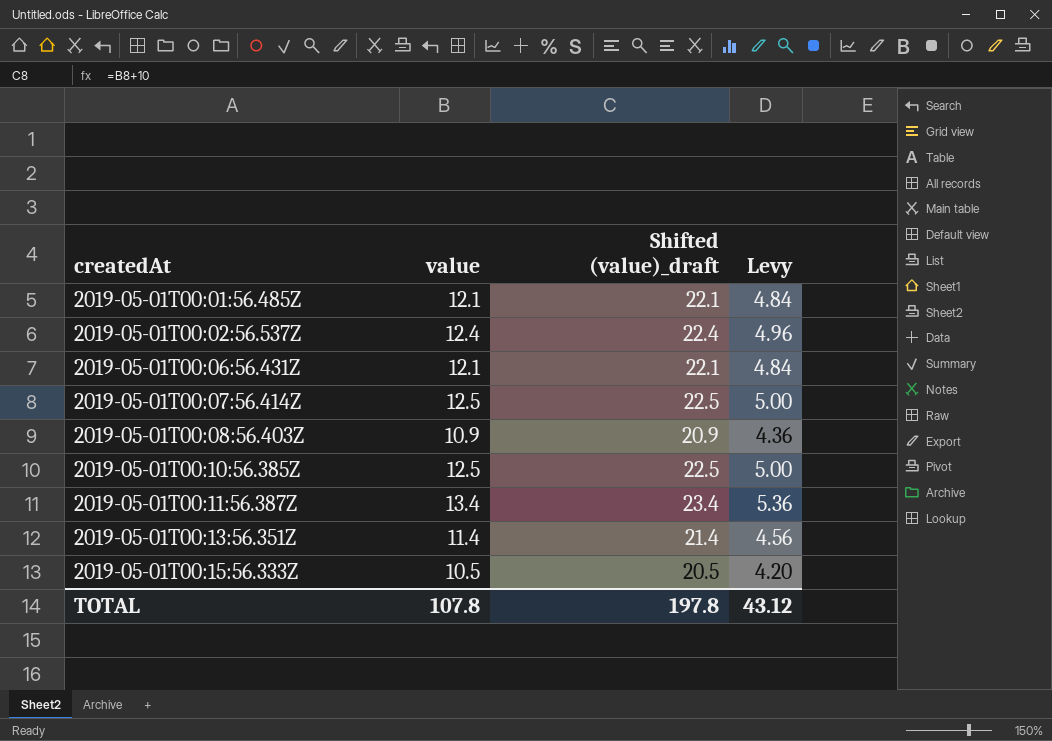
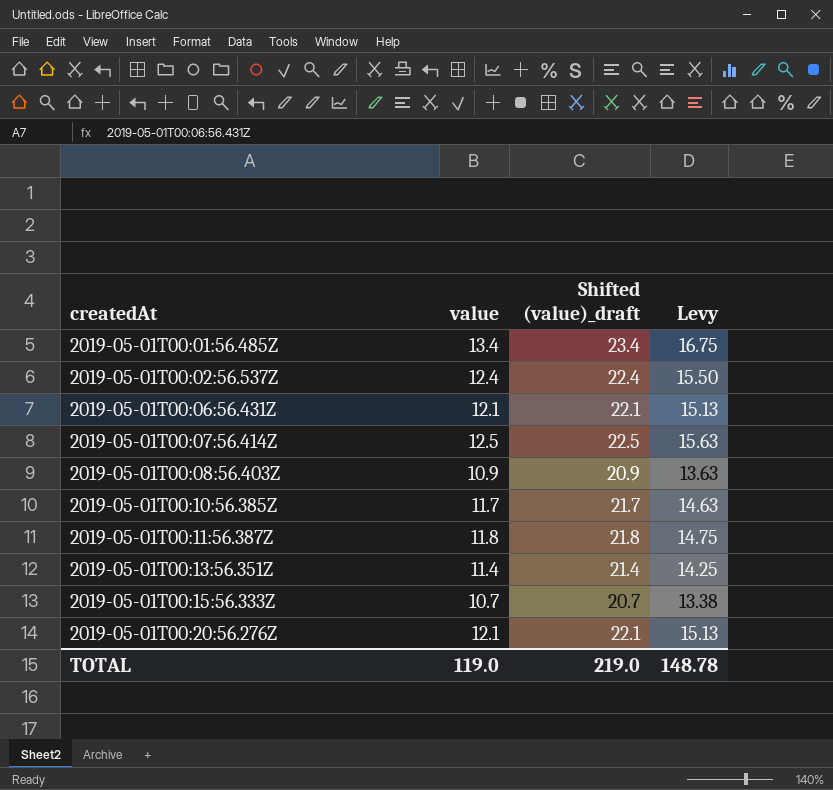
column Levy | formula: [value] * 0.4 -> [value] * 1.25
2019-05-01T00:01:56.485Z | value: 12.1 -> 13.4
2019-05-01T00:01:56.485Z | Shifted (value)_draft: 22.1 -> 23.4
2019-05-01T00:10:56.385Z | value: 12.5 -> 11.7
2019-05-01T00:10:56.385Z | Shifted (value)_draft: 22.5 -> 21.7
2019-05-01T00:11:56.387Z | value: 13.4 -> 11.8
2019-05-01T00:11:56.387Z | Shifted (value)_draft: 23.4 -> 21.8
2019-05-01T00:15:56.333Z | value: 10.5 -> 10.7
2019-05-01T00:15:56.333Z | Shifted (value)_draft: 20.5 -> 20.7
row 2019-05-01T00:20:56.276Z: none -> 12.1 | 22.1 | 15.13
TOTAL | value: 107.8 -> 119.0
TOTAL | Shifted (value)_draft: 197.8 -> 219.0
TOTAL | Levy: 43.12 -> 148.78

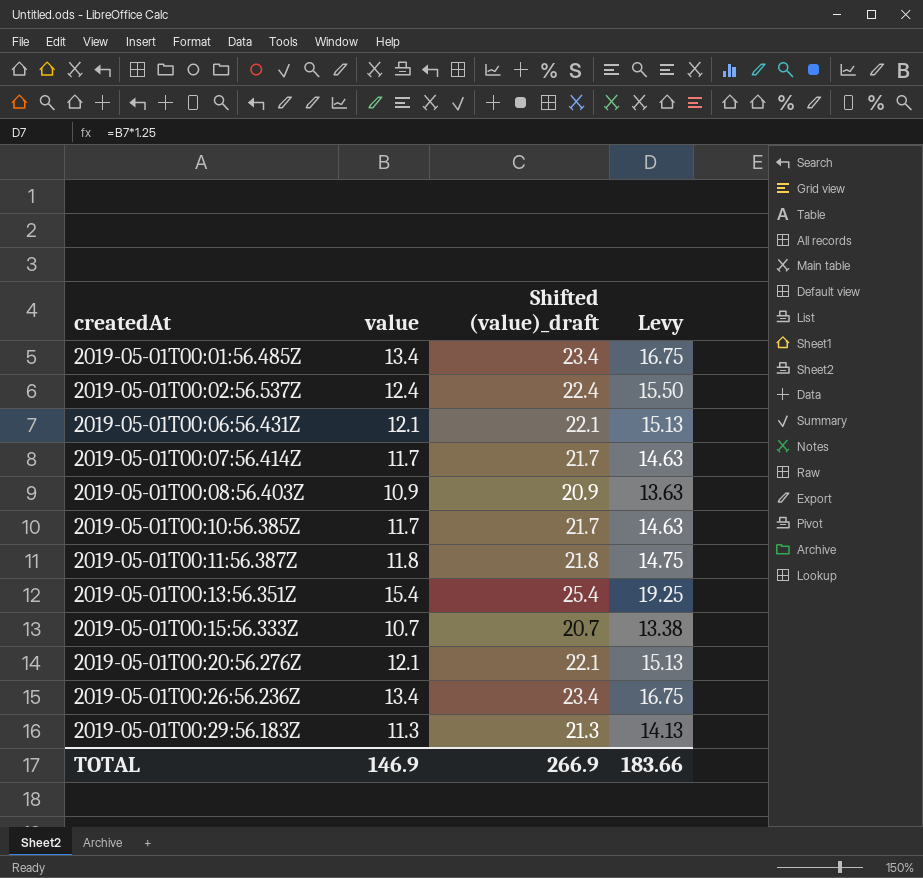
2019-05-01T00:07:56.414Z | value: 12.5 -> 11.7
2019-05-01T00:07:56.414Z | Shifted (value)_draft: 22.5 -> 21.7
2019-05-01T00:07:56.414Z | Levy: 15.63 -> 14.63
2019-05-01T00:13:56.351Z | value: 11.4 -> 15.4
2019-05-01T00:13:56.351Z | Shifted (value)_draft: 21.4 -> 25.4
2019-05-01T00:13:56.351Z | Levy: 14.25 -> 19.25
row 2019-05-01T00:26:56.236Z: none -> 13.4 | 23.4 | 16.75
row 2019-05-01T00:29:56.183Z: none -> 11.3 | 21.3 | 14.13
TOTAL | value: 119.0 -> 146.9
TOTAL | Shifted (value)_draft: 219.0 -> 266.9
TOTAL | Levy: 148.78 -> 183.66

